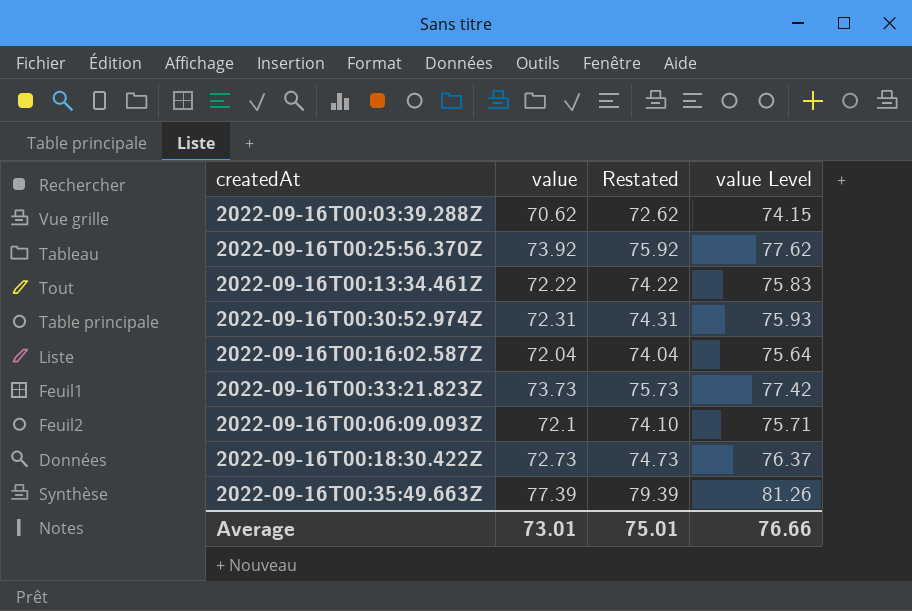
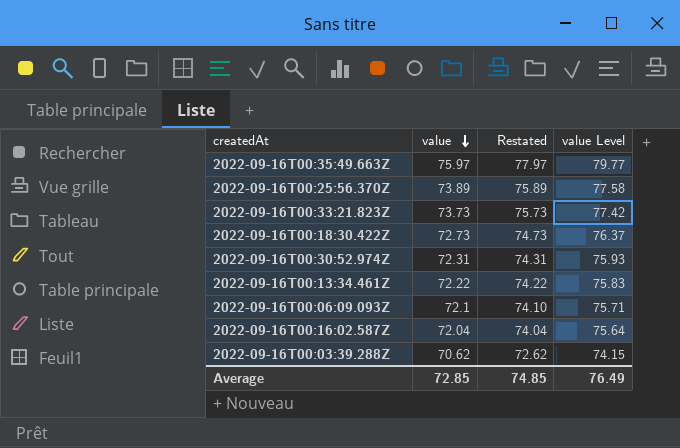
row order: none -> value descending
2022-09-16T00:35:49.663Z | value: 77.39 -> 75.97
2022-09-16T00:35:49.663Z | Restated: 79.39 -> 77.97
2022-09-16T00:35:49.663Z | value Level: 81.26 -> 79.77
2022-09-16T00:25:56.370Z | value: 73.92 -> 73.89
2022-09-16T00:25:56.370Z | Restated: 75.92 -> 75.89
2022-09-16T00:25:56.370Z | value Level: 77.62 -> 77.58
Average | value: 73.01 -> 72.85
Average | Restated: 75.01 -> 74.85
Average | value Level: 76.66 -> 76.49

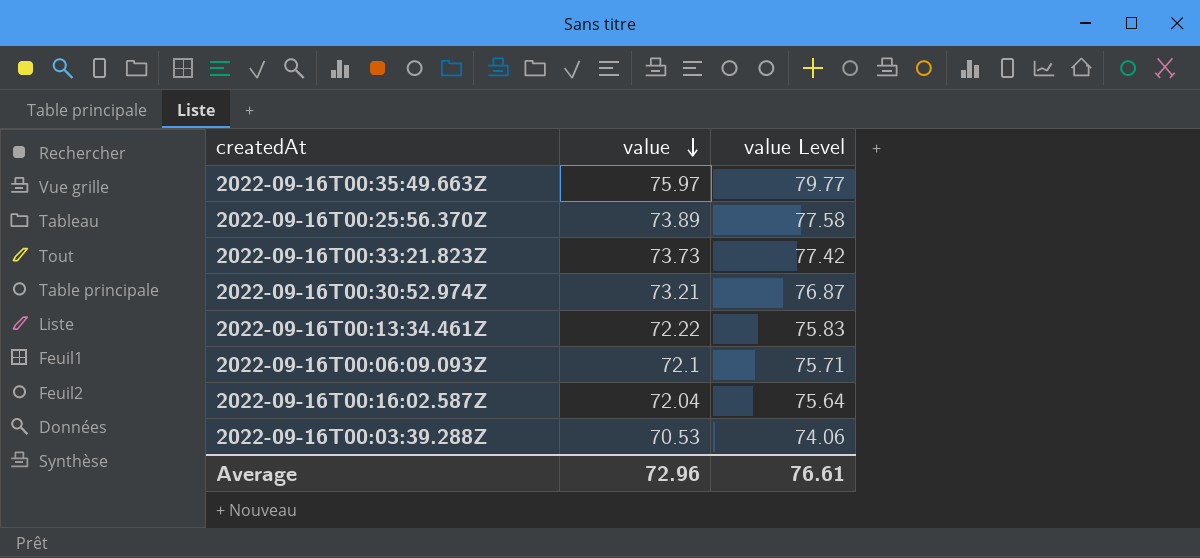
column Restated | formula: [value] + 2 -> none
row 2022-09-16T00:18:30.422Z: 72.73 | 74.73 | 76.37 -> none
2022-09-16T00:30:52.974Z | value: 72.31 -> 73.21
2022-09-16T00:30:52.974Z | value Level: 75.93 -> 76.87
2022-09-16T00:03:39.288Z | value: 70.62 -> 70.53
2022-09-16T00:03:39.288Z | value Level: 74.15 -> 74.06
Average | value: 72.85 -> 72.96
Average | value Level: 76.49 -> 76.61

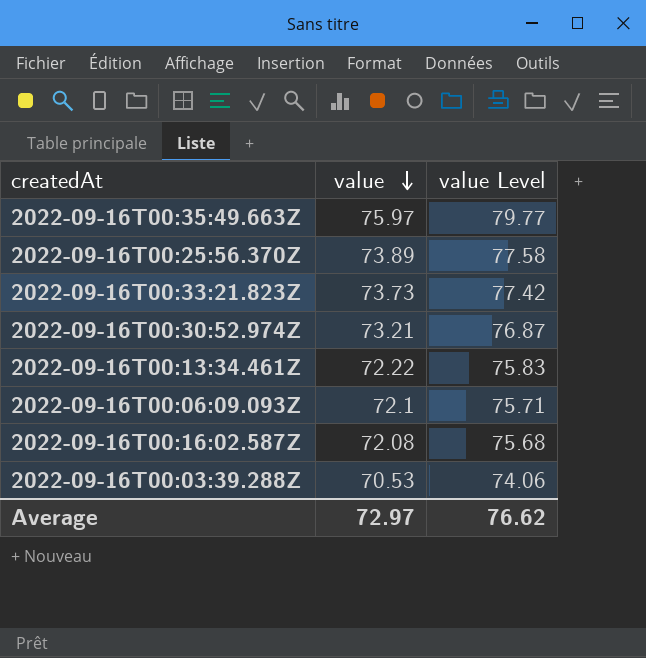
2022-09-16T00:16:02.587Z | value: 72.04 -> 72.08
2022-09-16T00:16:02.587Z | value Level: 75.64 -> 75.68
Average | value: 72.96 -> 72.97
Average | value Level: 76.61 -> 76.62

